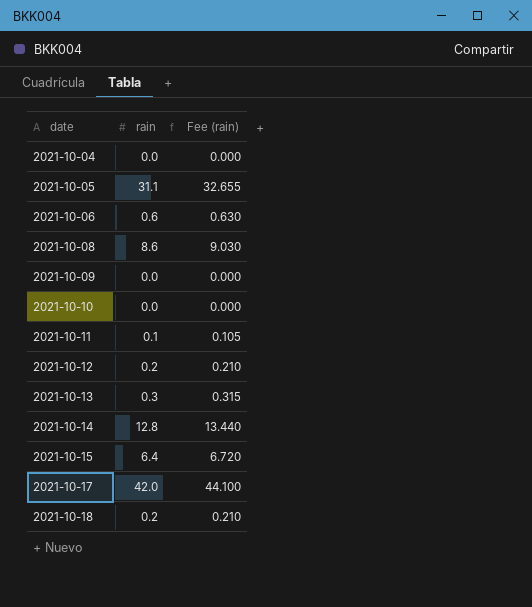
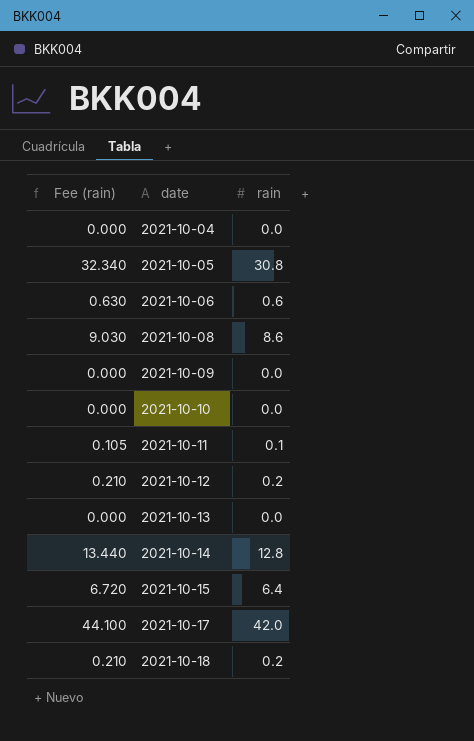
column Fee (rain) | position: 3 -> 1
2021-10-05 | Fee (rain): 32.655 -> 32.340
2021-10-05 | rain: 31.1 -> 30.8
2021-10-13 | Fee (rain): 0.315 -> 0.000
2021-10-13 | rain: 0.3 -> 0.0

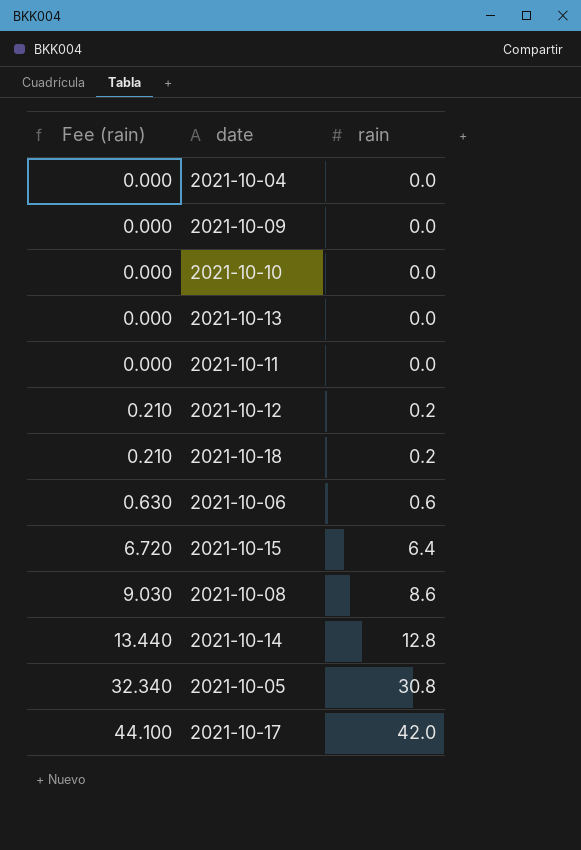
row order: date ascending -> Fee (rain) ascending
2021-10-11 | Fee (rain): 0.105 -> 0.000
2021-10-11 | rain: 0.1 -> 0.0

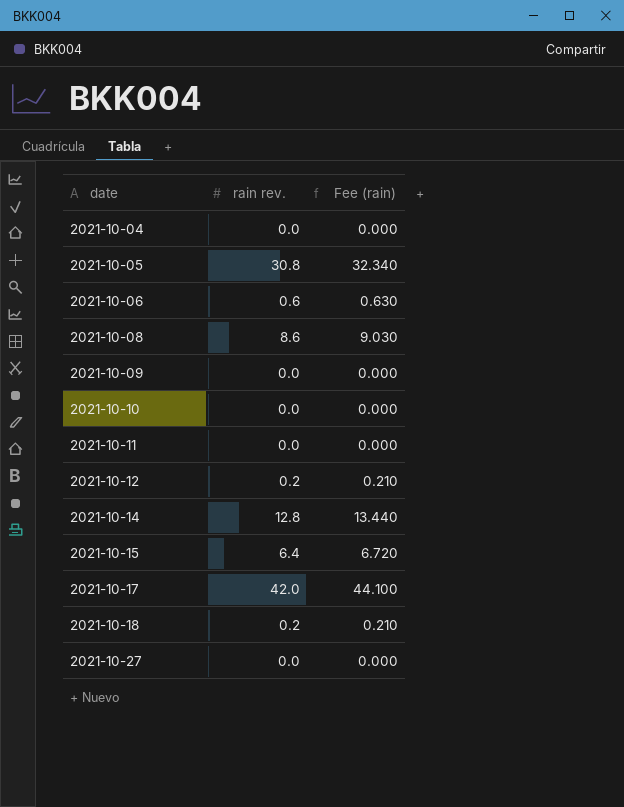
row order: Fee (rain) ascending -> date ascending
column name: rain -> rain rev.
column Fee (rain) | position: 1 -> 3
row 2021-10-13: 0.000 | 0.0 -> none
row 2021-10-27: none -> 0.0 | 0.000

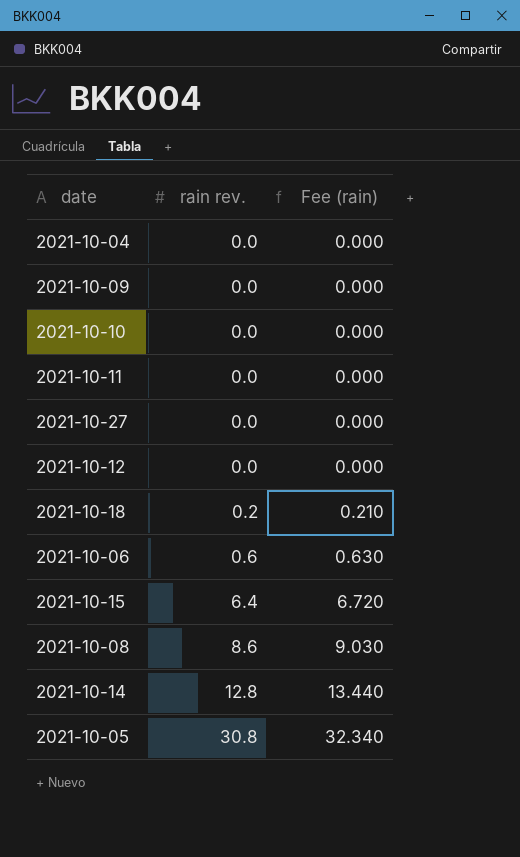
row order: date ascending -> rain rev. ascending
row 2021-10-17: 42.0 | 44.100 -> none
2021-10-12 | rain rev.: 0.2 -> 0.0
2021-10-12 | Fee (rain): 0.210 -> 0.000

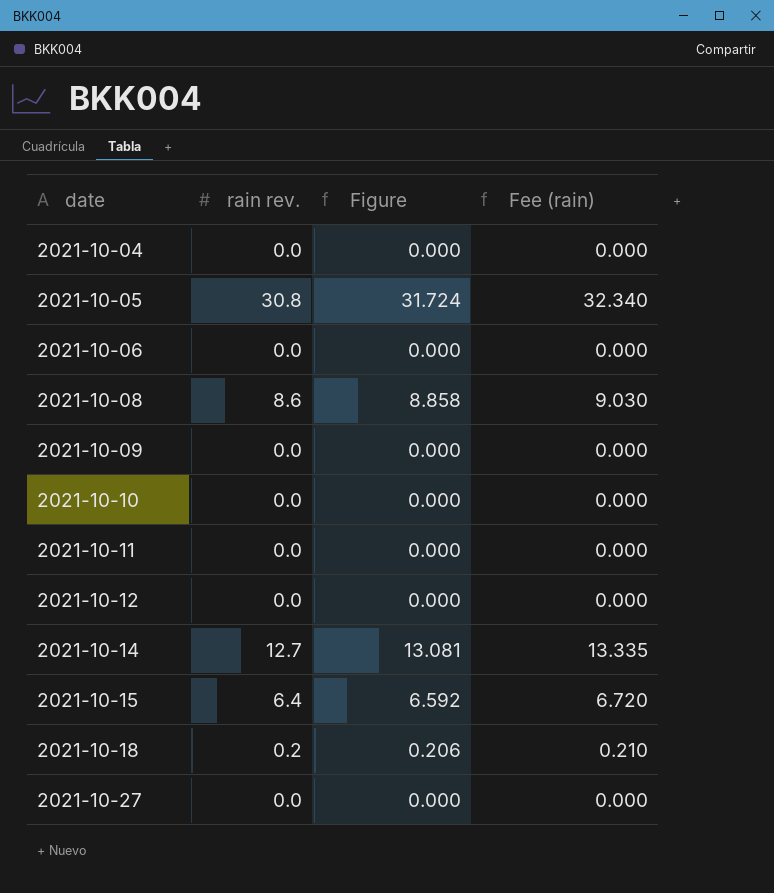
row order: rain rev. ascending -> date ascending
column Figure | formula: none -> [rain rev.] * 1.03
2021-10-06 | rain rev.: 0.6 -> 0.0
2021-10-06 | Fee (rain): 0.630 -> 0.000
2021-10-14 | rain rev.: 12.8 -> 12.7
2021-10-14 | Fee (rain): 13.440 -> 13.335

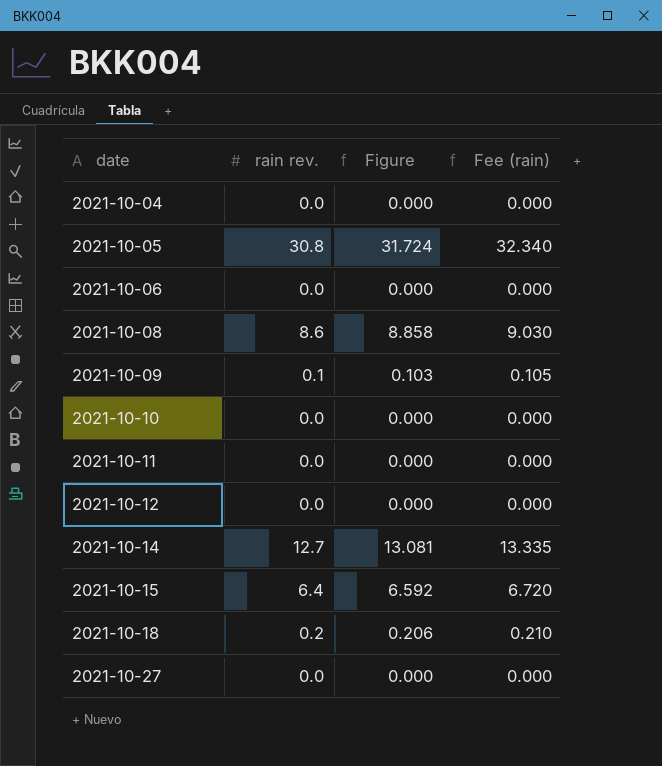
2021-10-09 | rain rev.: 0.0 -> 0.1
2021-10-09 | Figure: 0.000 -> 0.103
2021-10-09 | Fee (rain): 0.000 -> 0.105

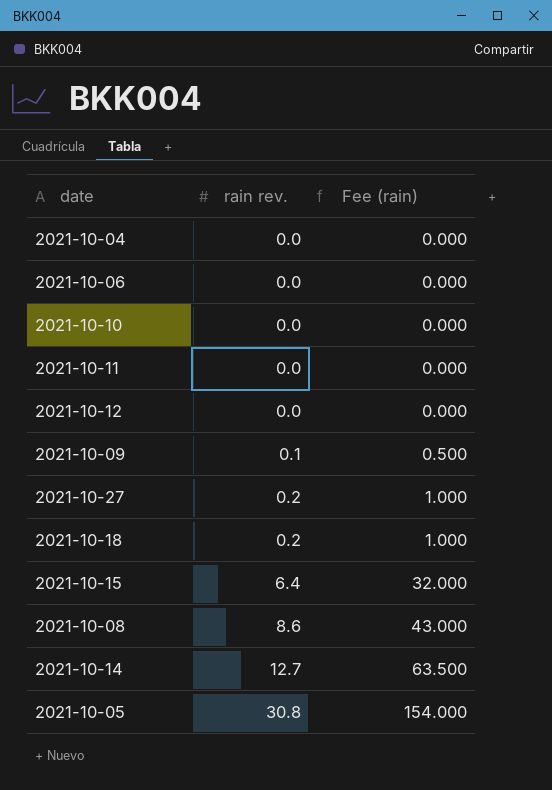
row order: date ascending -> rain rev. ascending
column Figure | formula: [rain rev.] * 1.03 -> none
column Fee (rain) | formula: [rain rev.] * 1.05 -> [rain rev.] * 5
2021-10-27 | rain rev.: 0.0 -> 0.2

